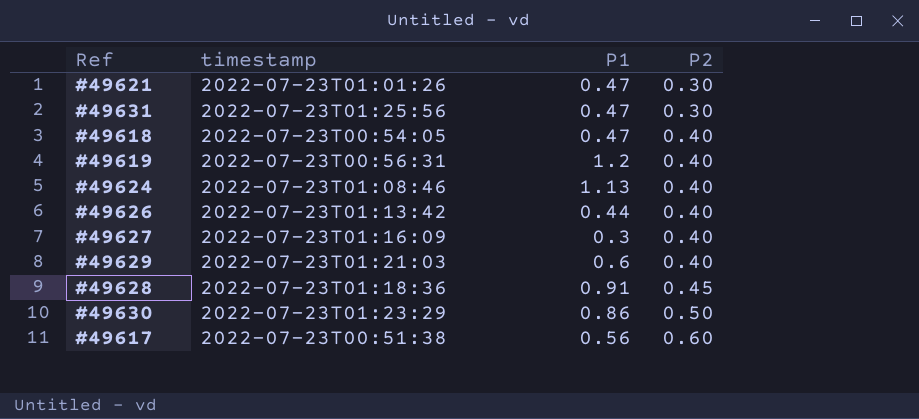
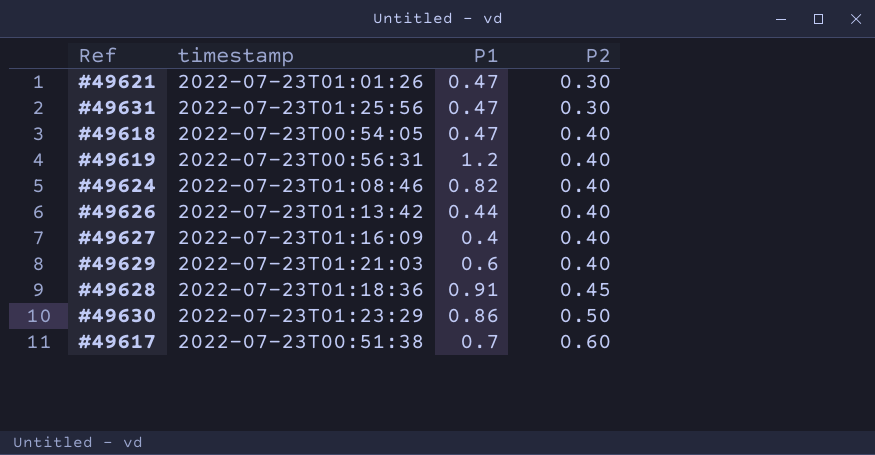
#49624 | P1: 1.13 -> 0.82
#49627 | P1: 0.3 -> 0.4
#49617 | P1: 0.56 -> 0.7

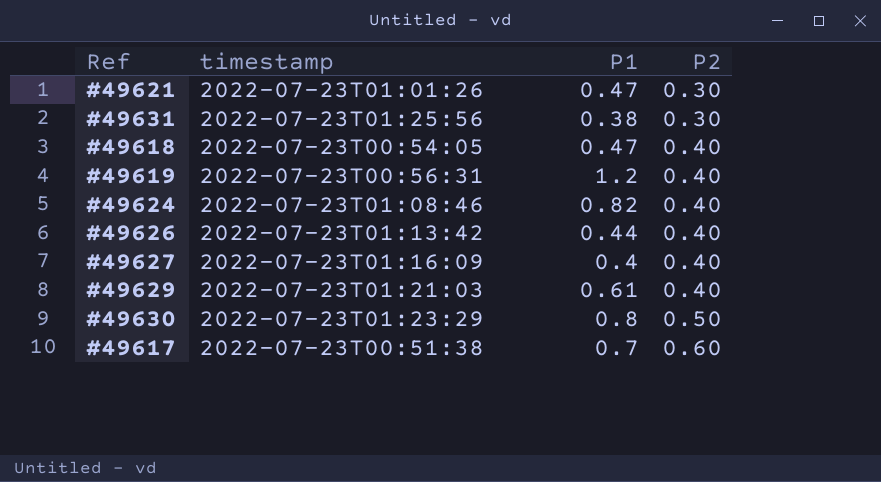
row #49628: 2022-07-23T01:18:36 | 0.91 | 0.45 -> none
#49631 | P1: 0.47 -> 0.38
#49629 | P1: 0.6 -> 0.61
#49630 | P1: 0.86 -> 0.8

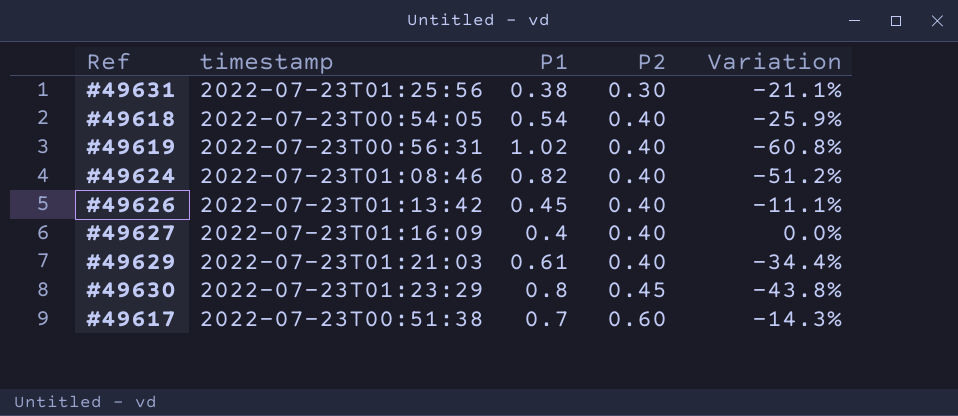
column Variation | formula: none -> ([P2] - [P1]) / [P1]
row #49621: 2022-07-23T01:01:26 | 0.47 | 0.30 -> none
#49618 | P1: 0.47 -> 0.54
#49619 | P1: 1.2 -> 1.02
#49626 | P1: 0.44 -> 0.45
#49630 | P2: 0.50 -> 0.45

